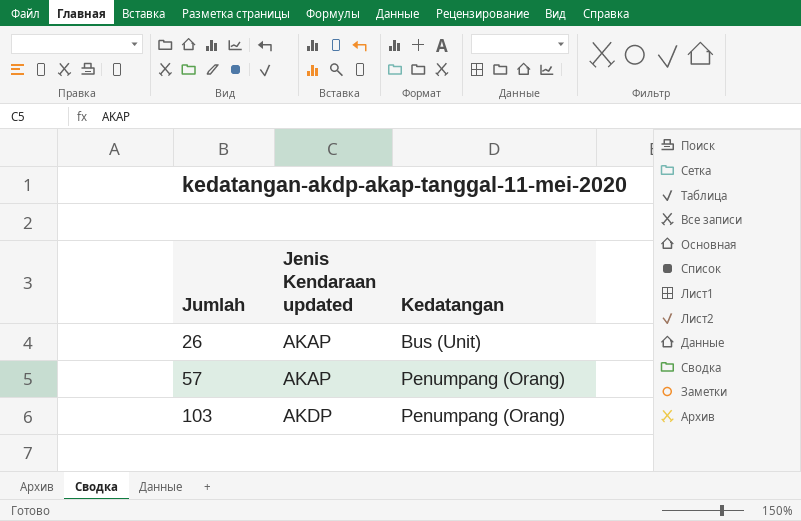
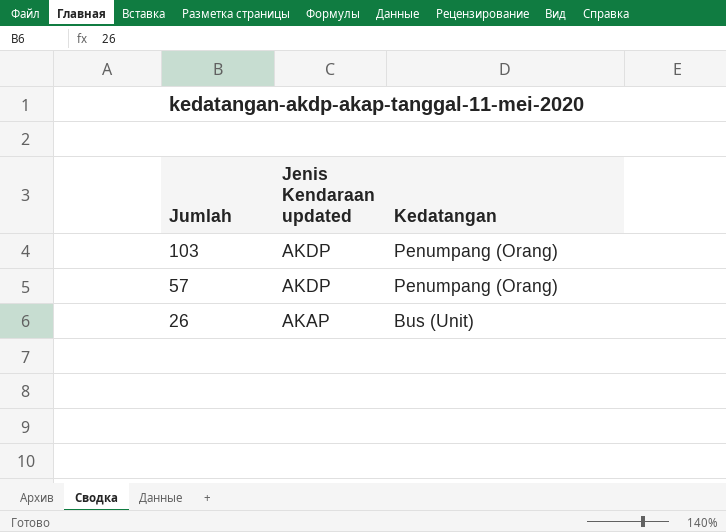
row order: Jumlah ascending -> Jumlah descending
57 | Jenis Kendaraan updated: AKAP -> AKDP

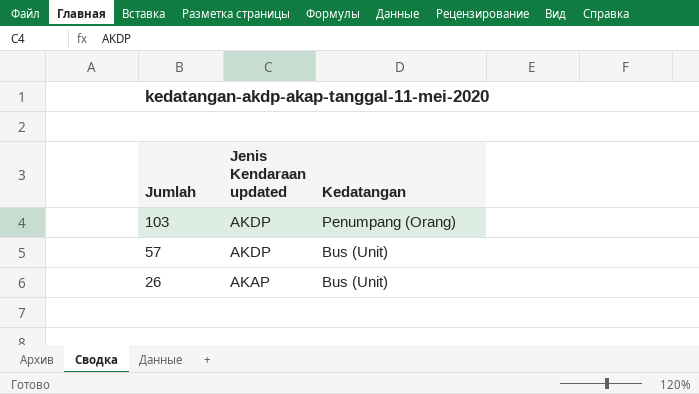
57 | Kedatangan: Penumpang (Orang) -> Bus (Unit)

